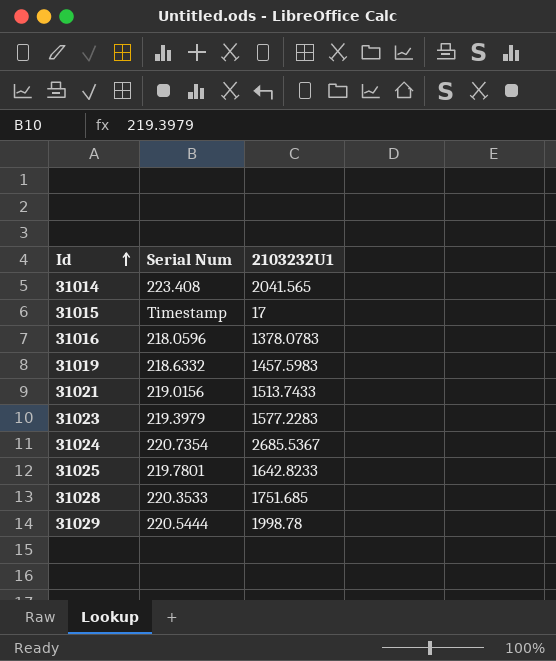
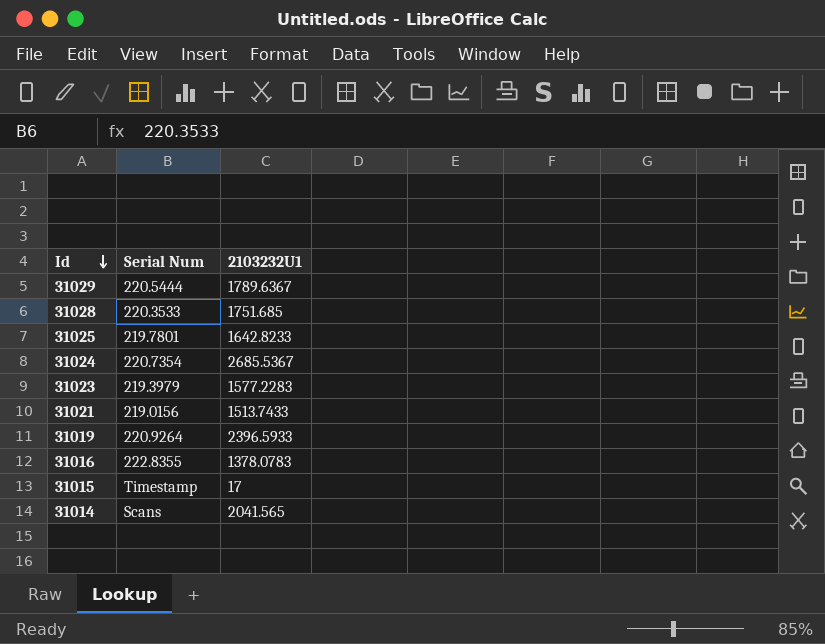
row order: Id ascending -> Id descending
31029 | 2103232U1: 1998.78 -> 1789.6367
31019 | Serial Num: 218.6332 -> 220.9264
31019 | 2103232U1: 1457.5983 -> 2396.5933
31016 | Serial Num: 218.0596 -> 222.8355
31014 | Serial Num: 223.408 -> Scans

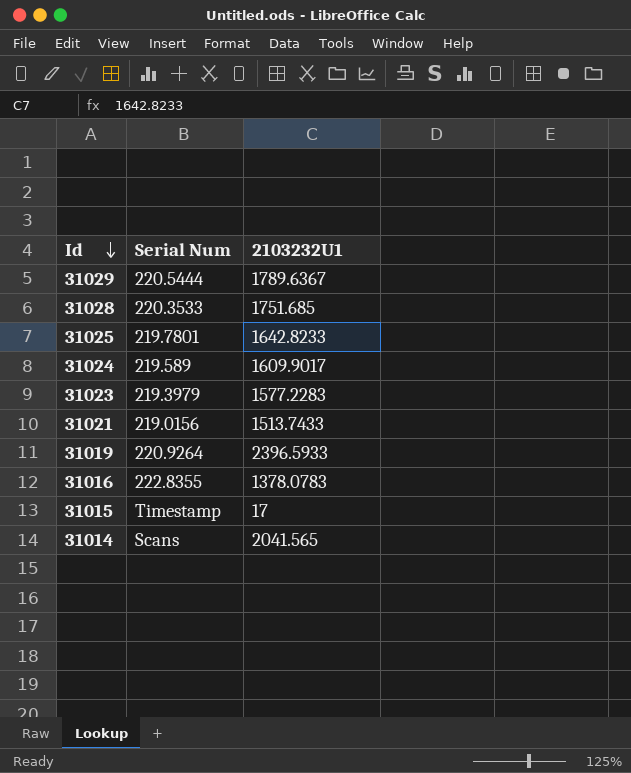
31024 | Serial Num: 220.7354 -> 219.589
31024 | 2103232U1: 2685.5367 -> 1609.9017

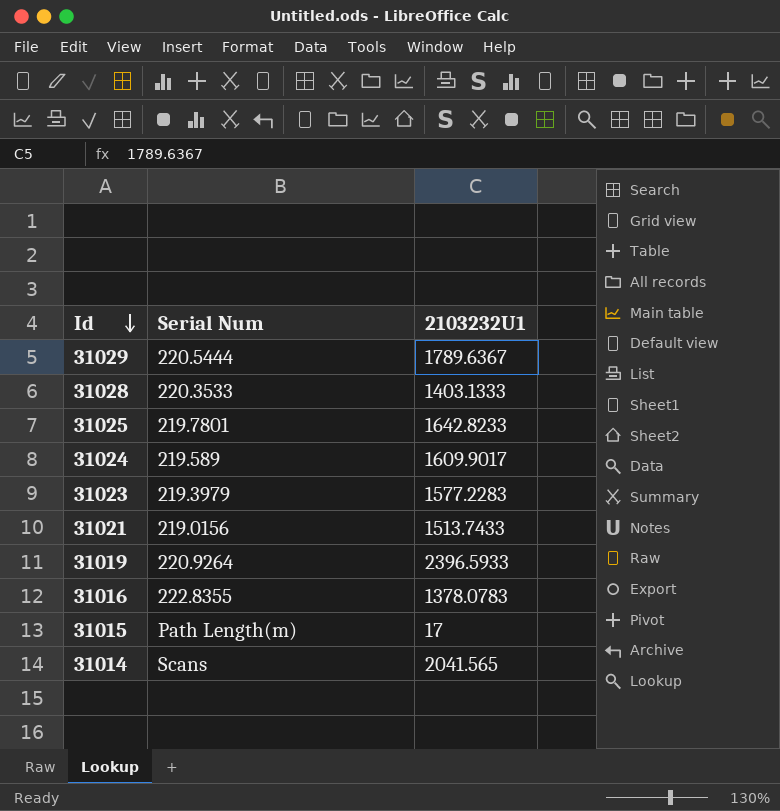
31028 | 2103232U1: 1751.685 -> 1403.1333
31015 | Serial Num: Timestamp -> Path Length(m)

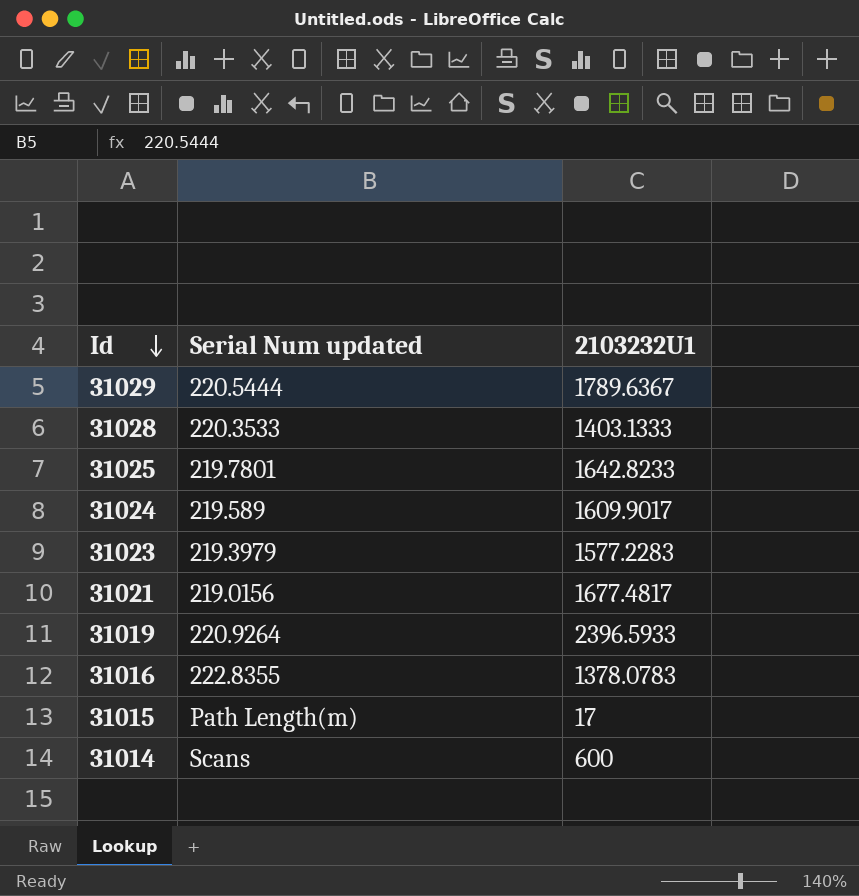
column name: Serial Num -> Serial Num updated
31021 | 2103232U1: 1513.7433 -> 1677.4817
31014 | 2103232U1: 2041.565 -> 600

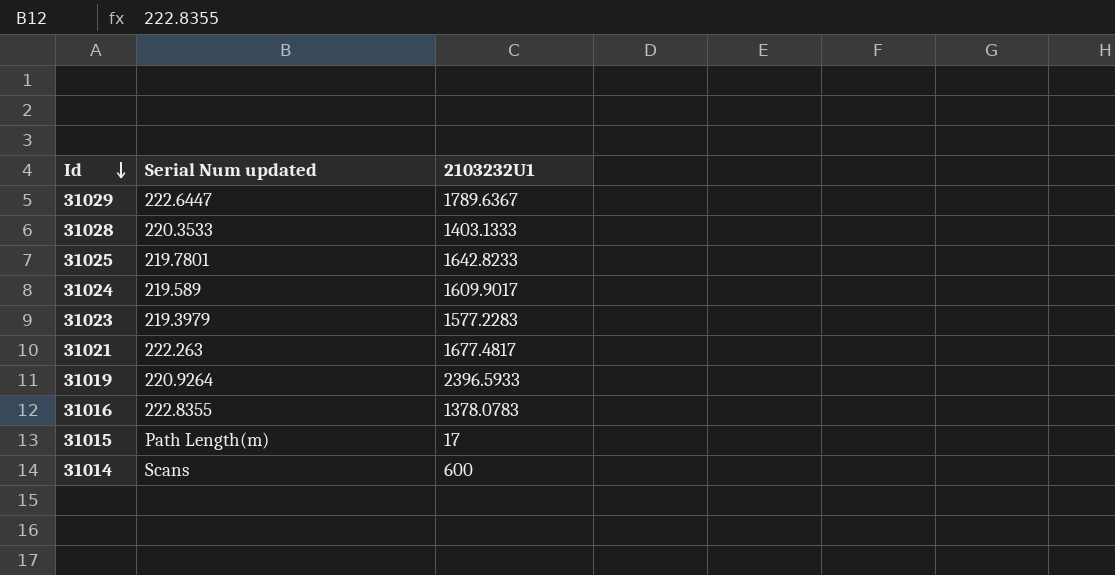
31029 | Serial Num updated: 220.5444 -> 222.6447
31021 | Serial Num updated: 219.0156 -> 222.263

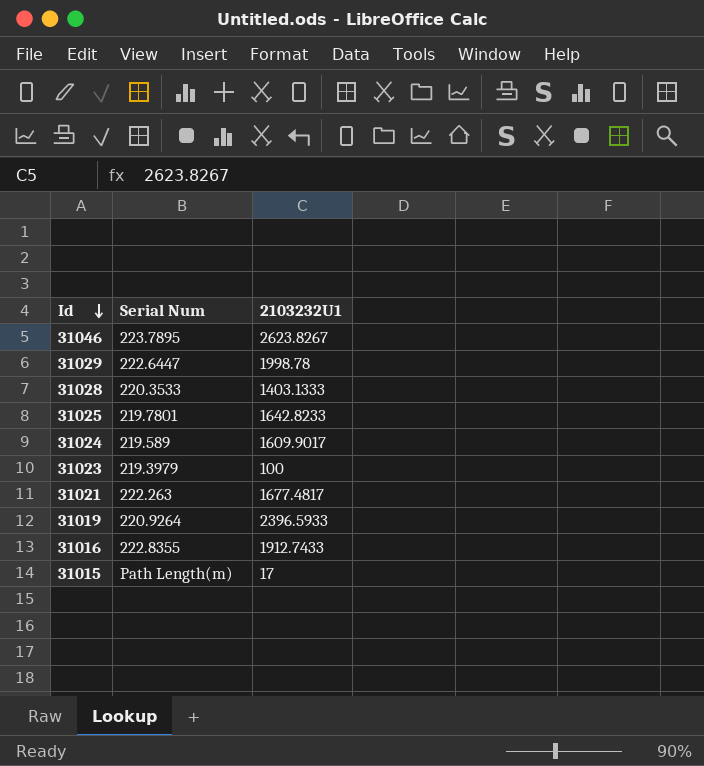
column name: Serial Num updated -> Serial Num
row 31014: Scans | 600 -> none
row 31046: none -> 223.7895 | 2623.8267
31029 | 2103232U1: 1789.6367 -> 1998.78
31023 | 2103232U1: 1577.2283 -> 100
31016 | 2103232U1: 1378.0783 -> 1912.7433

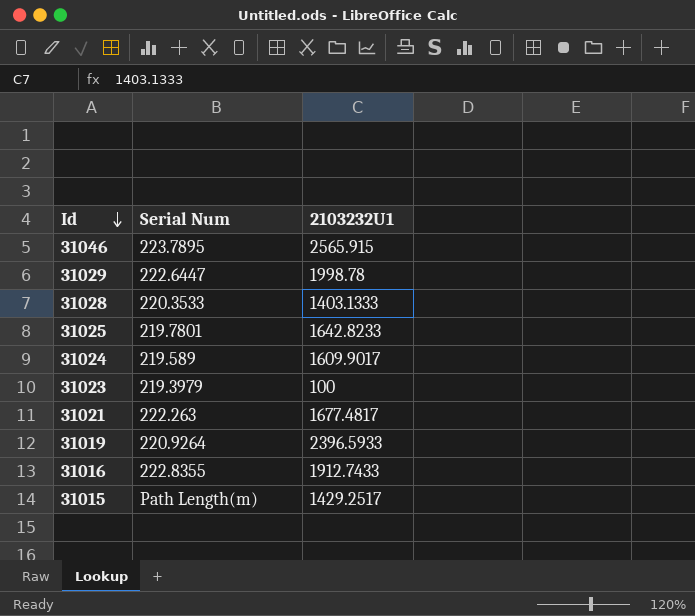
31046 | 2103232U1: 2623.8267 -> 2565.915
31015 | 2103232U1: 17 -> 1429.2517

